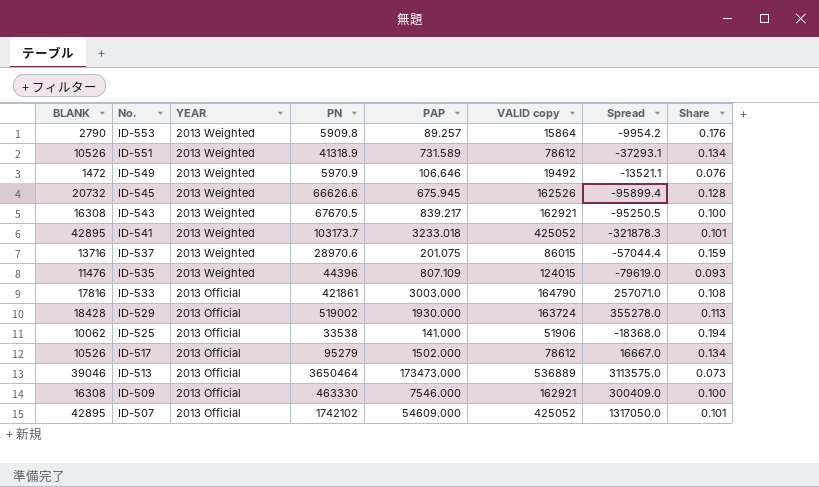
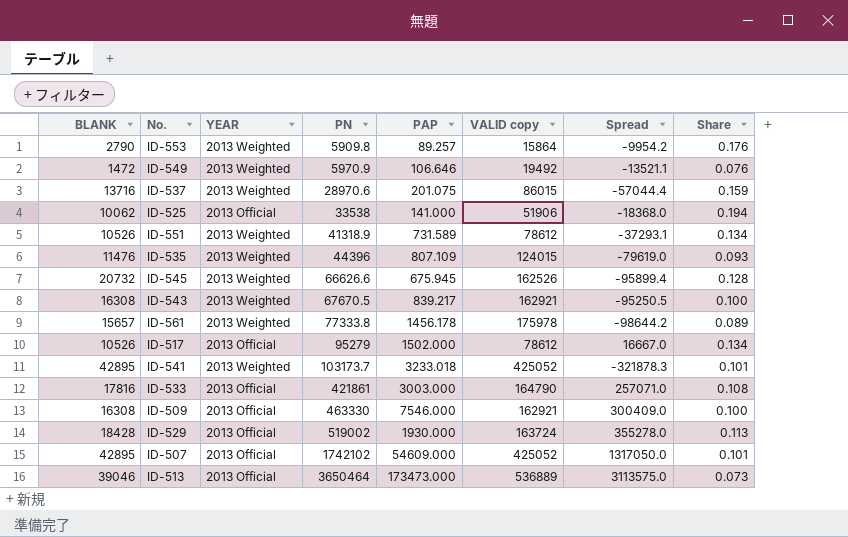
row order: No. descending -> PN ascending
row ID-561: none -> 15657 | 2013 Weighted | 77333.8 | 1456.178 | 175978 | -98644.2 | 0.089

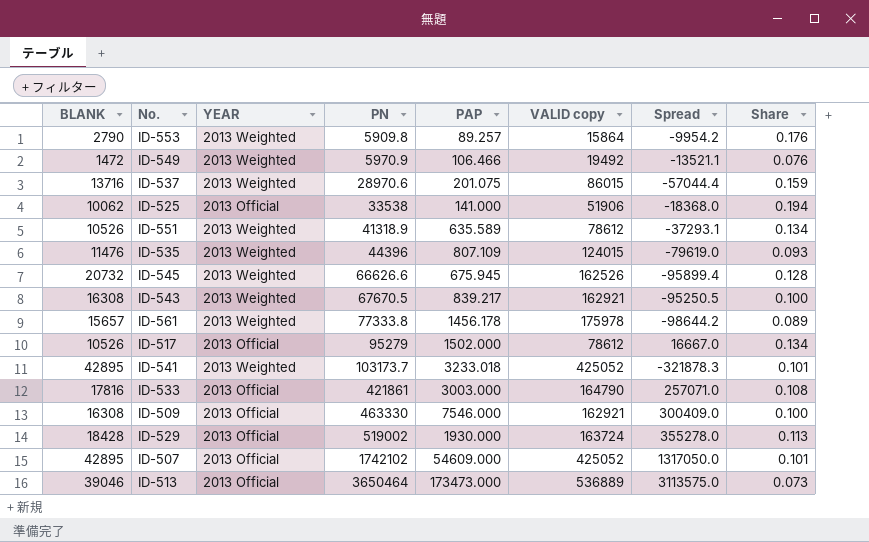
ID-549 | PAP: 106.646 -> 106.466
ID-551 | PAP: 731.589 -> 635.589

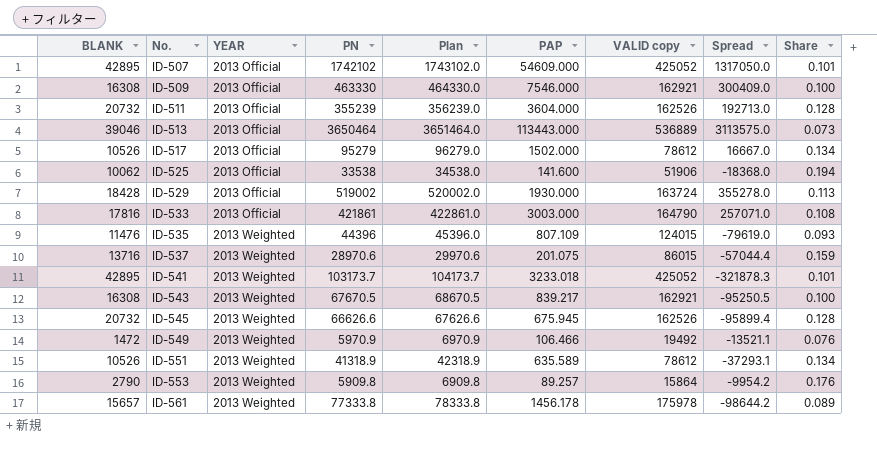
row order: PN ascending -> No. ascending
column Plan | formula: none -> [PN] + 1000
row ID-511: none -> 20732 | 2013 Official | 355239 | 356239.0 | 3604.000 | 162526 | 192713.0 | 0.128
ID-513 | PAP: 173473.000 -> 113443.000
ID-525 | PAP: 141.000 -> 141.600

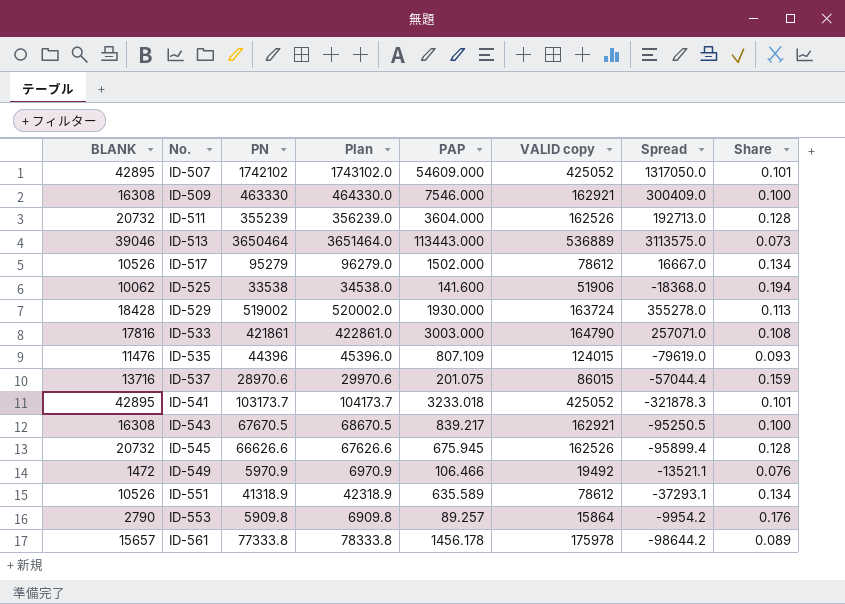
column YEAR | position: 3 -> none

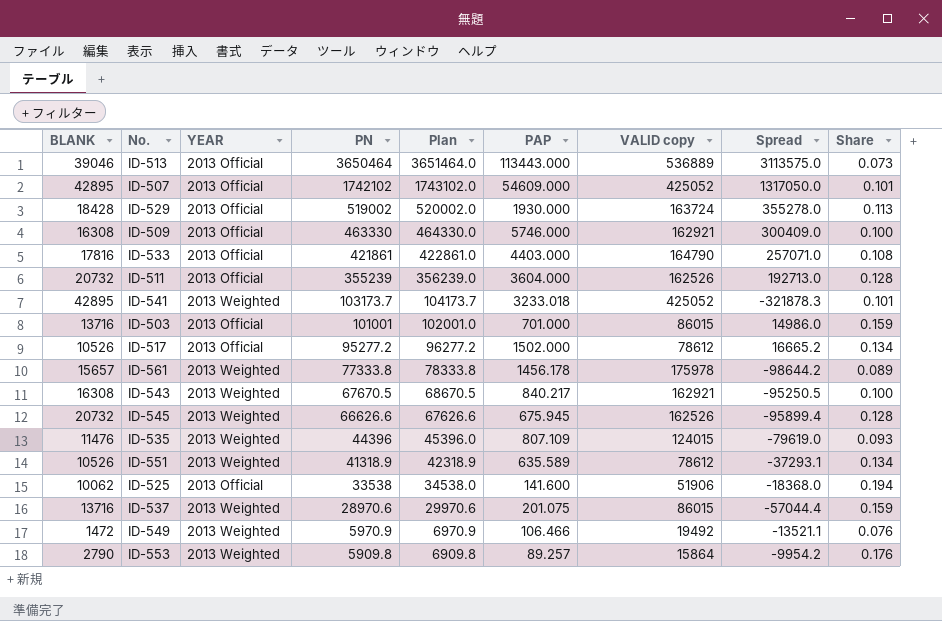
row order: No. ascending -> PN descending
column YEAR | position: none -> 3
ID-509 | PAP: 7546.000 -> 5746.000
ID-533 | PAP: 3003.000 -> 4403.000
row ID-503: none -> 13716 | 2013 Official | 101001 | 102001.0 | 701.000 | 86015 | 14986.0 | 0.159
ID-517 | PN: 95279 -> 95277.2
ID-517 | Plan: 96279.0 -> 96277.2
ID-517 | Spread: 16667.0 -> 16665.2
ID-543 | PAP: 839.217 -> 840.217

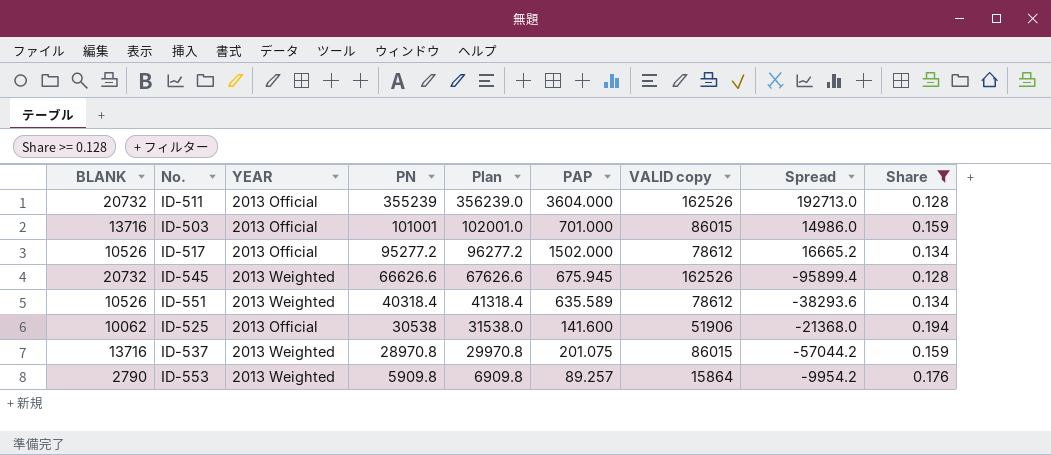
filter: none -> Share >= 0.128
ID-551 | PN: 41318.9 -> 40318.4
ID-551 | Plan: 42318.9 -> 41318.4
ID-551 | Spread: -37293.1 -> -38293.6
ID-525 | PN: 33538 -> 30538
ID-525 | Plan: 34538.0 -> 31538.0
ID-525 | Spread: -18368.0 -> -21368.0
ID-537 | PN: 28970.6 -> 28970.8
ID-537 | Plan: 29970.6 -> 29970.8
ID-537 | Spread: -57044.4 -> -57044.2

